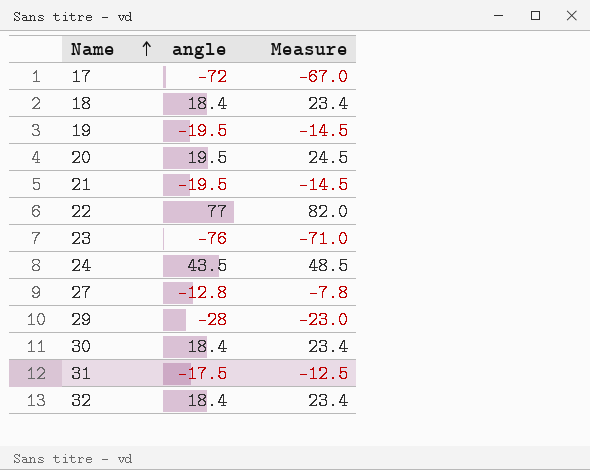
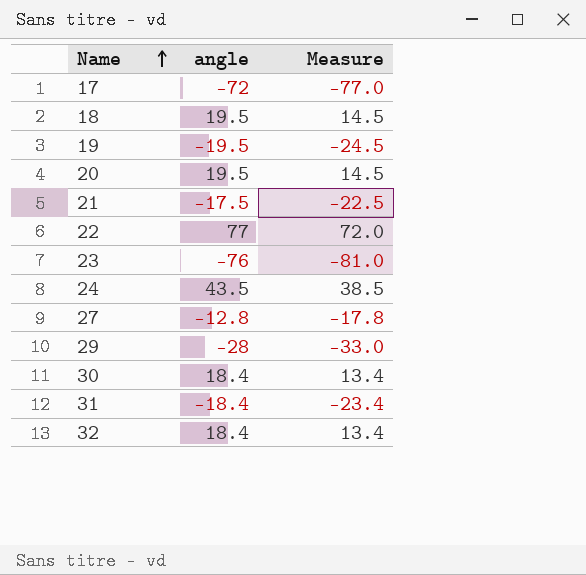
column Measure | formula: [angle] + 5 -> [angle] - 5
18 | angle: 18.4 -> 19.5
21 | angle: -19.5 -> -17.5
31 | angle: -17.5 -> -18.4

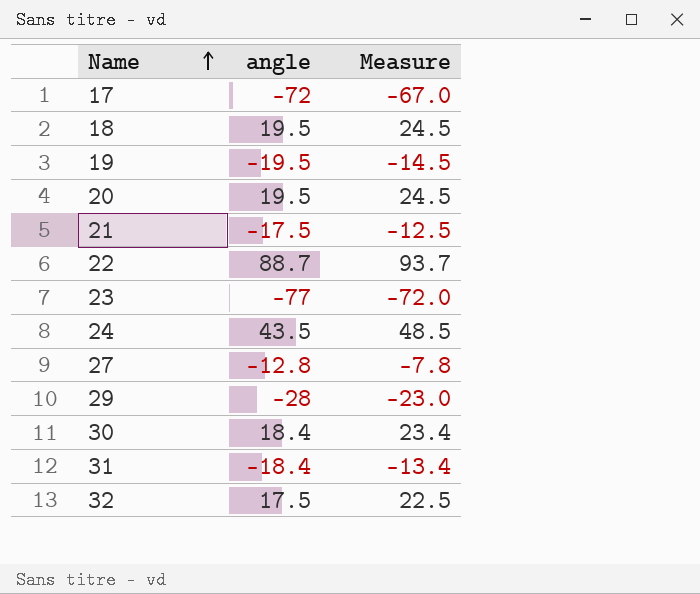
column Measure | formula: [angle] - 5 -> [angle] + 5
22 | angle: 77 -> 88.7
23 | angle: -76 -> -77
32 | angle: 18.4 -> 17.5

